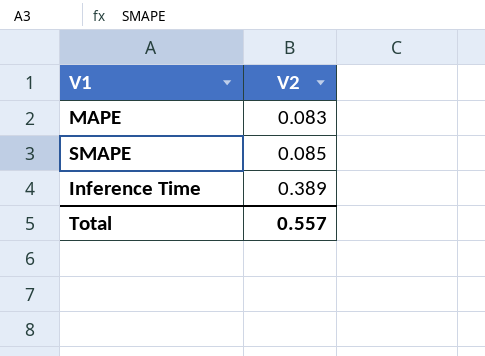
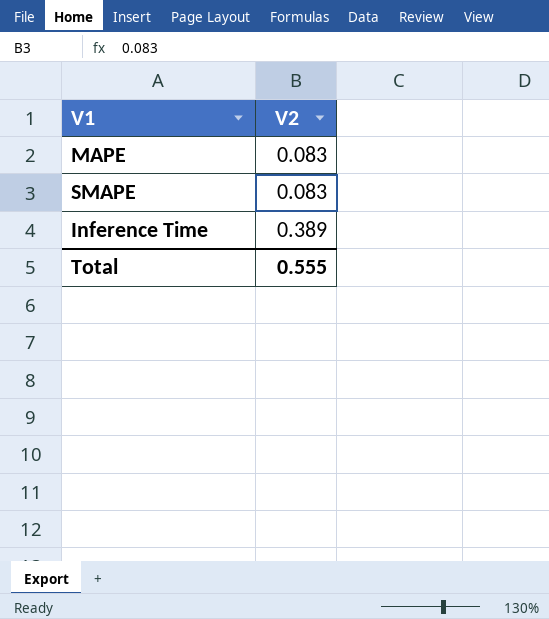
SMAPE | V2: 0.085 -> 0.083
Total | V2: 0.557 -> 0.555

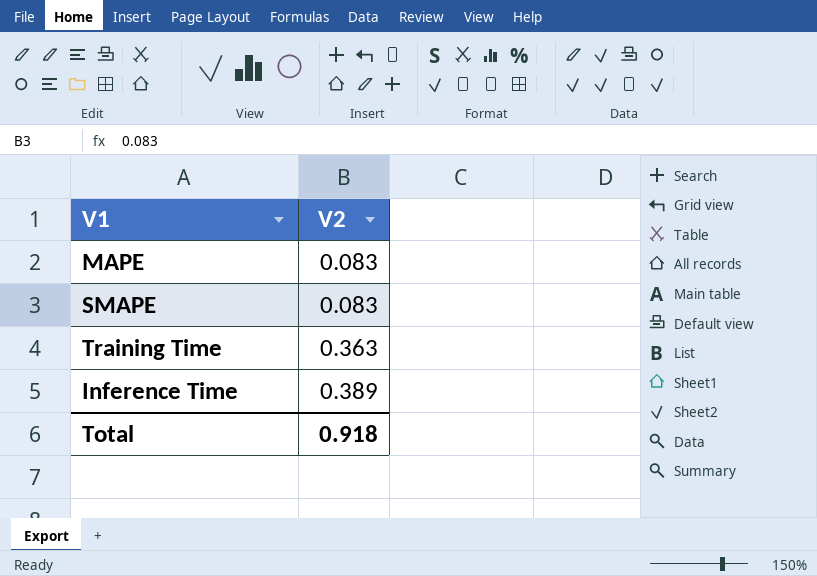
row Training Time: none -> 0.363
Total | V2: 0.555 -> 0.918

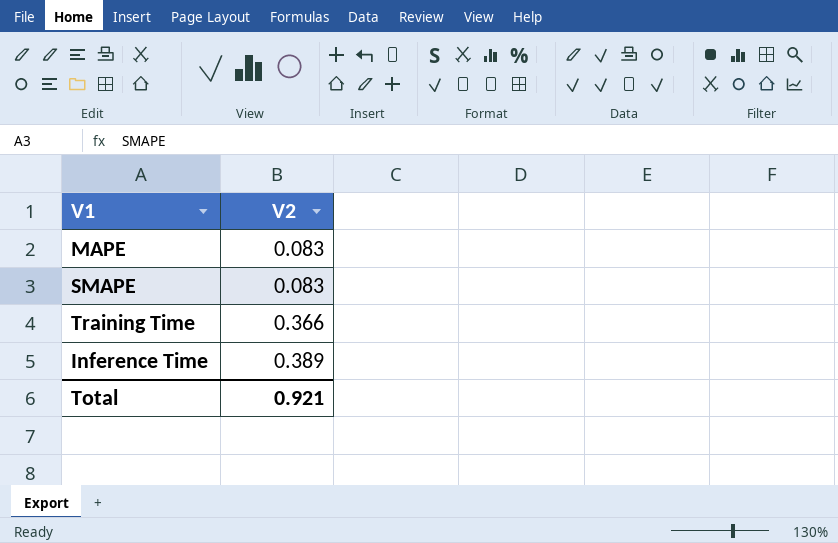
Training Time | V2: 0.363 -> 0.366
Total | V2: 0.918 -> 0.921

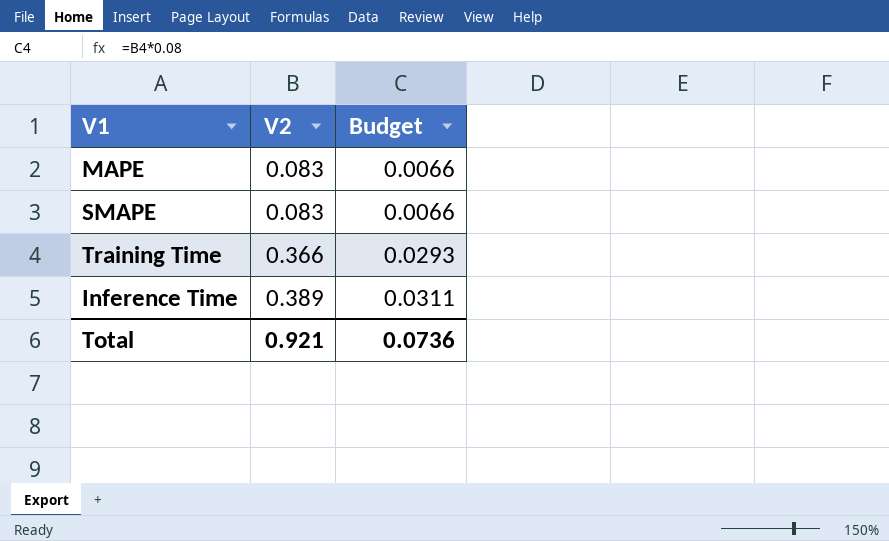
column Budget | formula: none -> [V2] * 0.08

